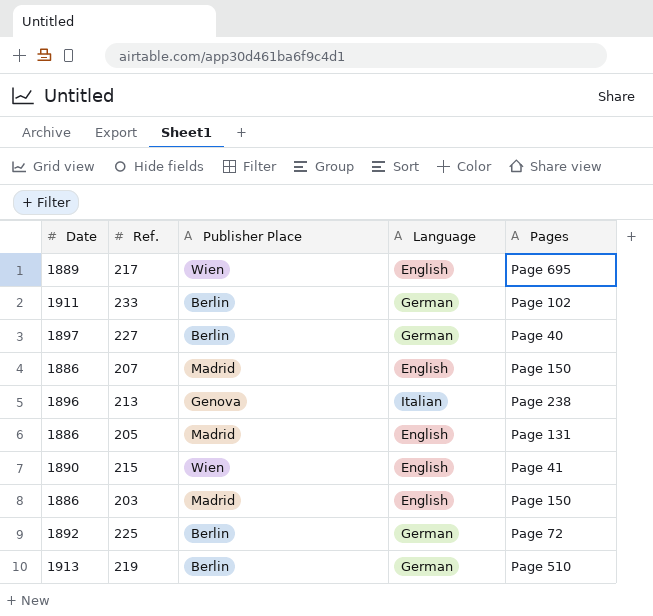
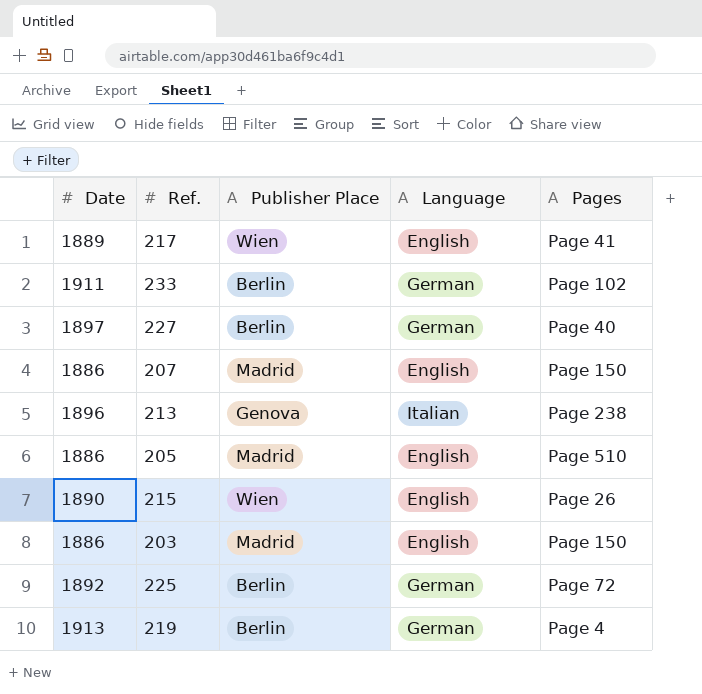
217 | Pages: Page 695 -> Page 41
205 | Pages: Page 131 -> Page 510
215 | Pages: Page 41 -> Page 26
219 | Pages: Page 510 -> Page 4

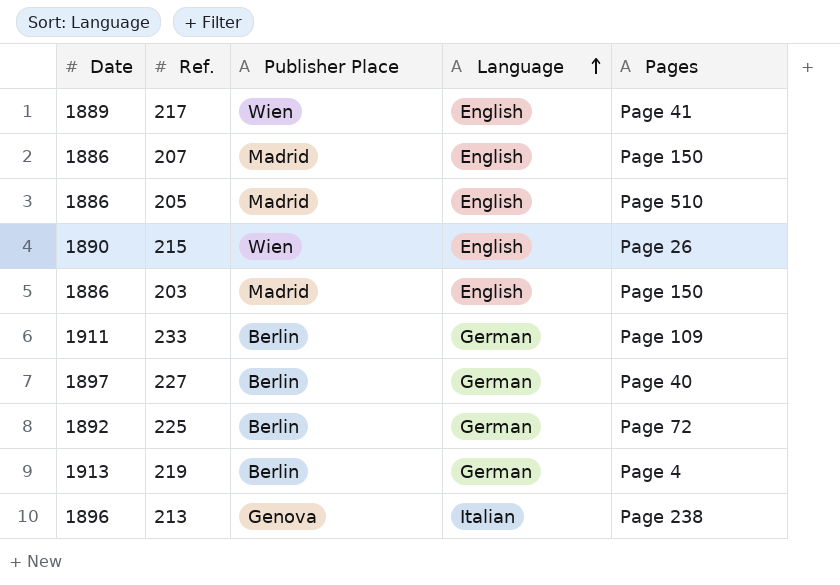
row order: none -> Language ascending
233 | Pages: Page 102 -> Page 109

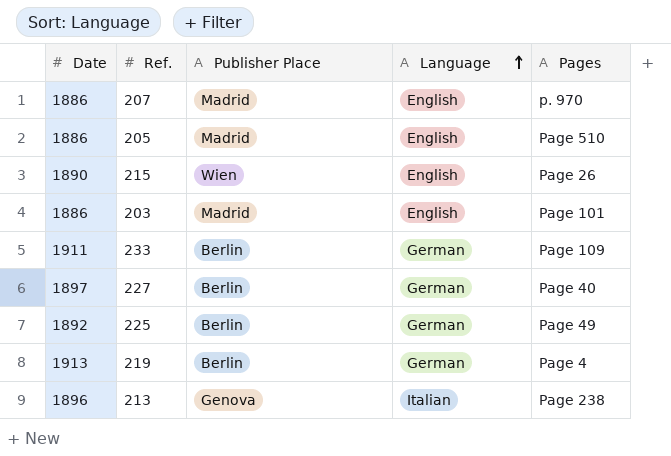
row 217: 1889 | Wien | English | Page 41 -> none
207 | Pages: Page 150 -> p. 970
203 | Pages: Page 150 -> Page 101
225 | Pages: Page 72 -> Page 49

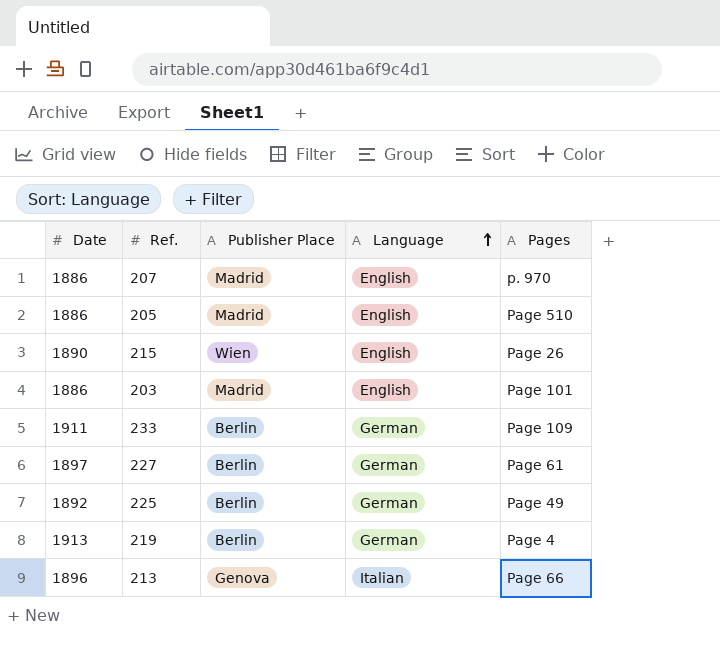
227 | Pages: Page 40 -> Page 61
213 | Pages: Page 238 -> Page 66

